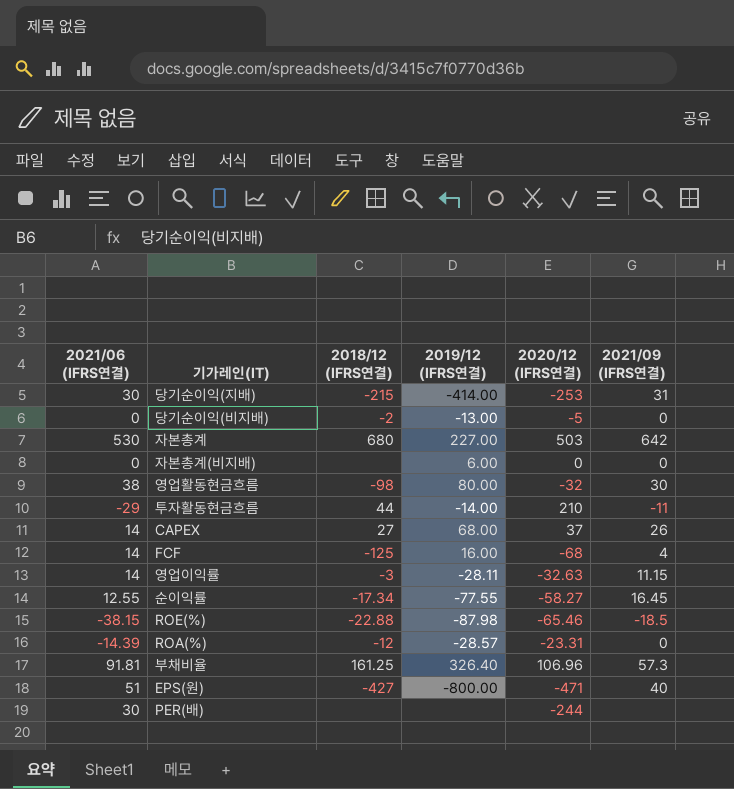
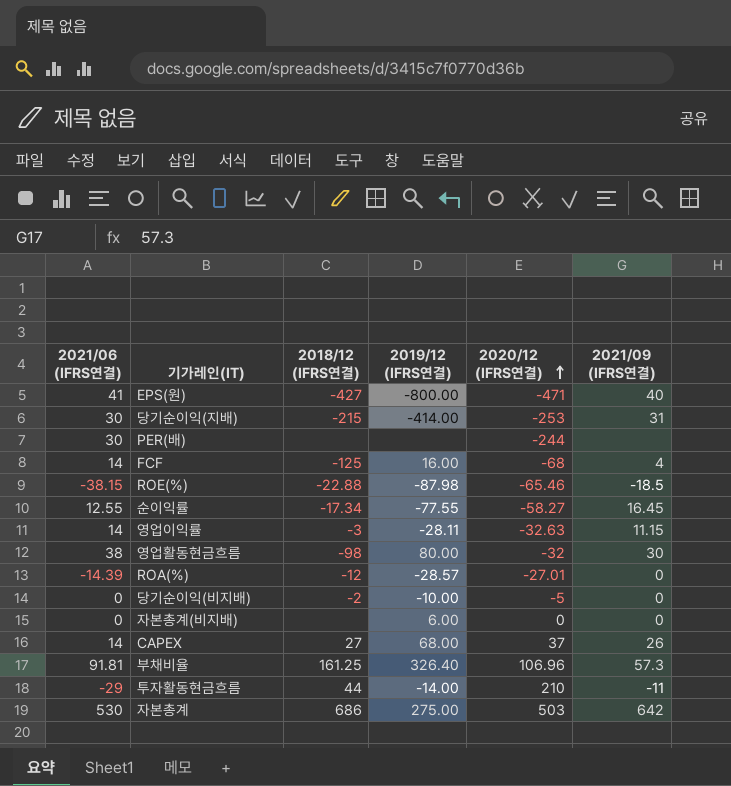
row order: none -> 2020/12 (IFRS연결) ascending
EPS(원) | 2021/06 (IFRS연결): 51 -> 41
ROA(%) | 2020/12 (IFRS연결): -23.31 -> -27.01
당기순이익(비지배) | 2019/12 (IFRS연결): -13.00 -> -10.00
자본총계 | 2018/12 (IFRS연결): 680 -> 686
자본총계 | 2019/12 (IFRS연결): 227.00 -> 275.00

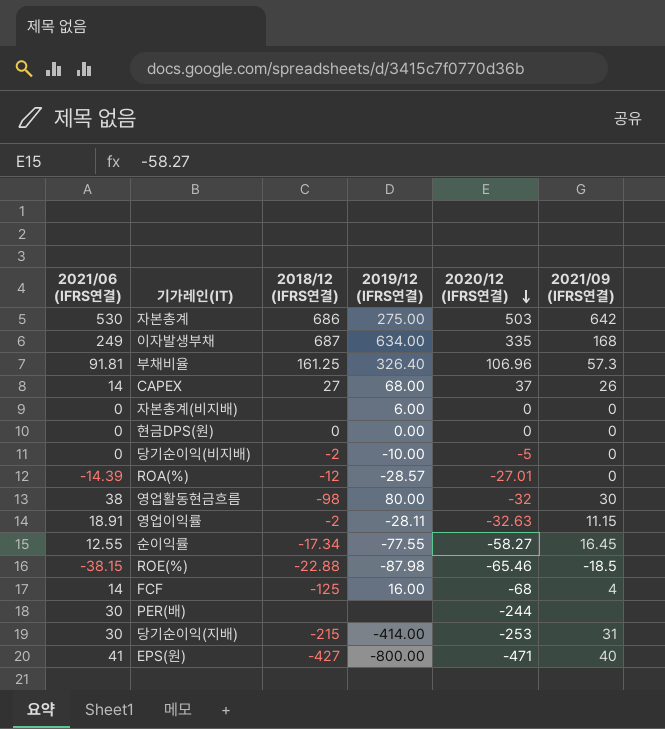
row order: 2020/12 (IFRS연결) ascending -> 2020/12 (IFRS연결) descending
row 투자활동현금흐름: -29 | 44 | -14.00 | 210 | -11 -> none
row 이자발생부채: none -> 249 | 687 | 634.00 | 335 | 168
row 현금DPS(원): none -> 0 | 0 | 0.00 | 0 | 0
영업이익률 | 2021/06 (IFRS연결): 14 -> 18.91
영업이익률 | 2018/12 (IFRS연결): -3 -> -2

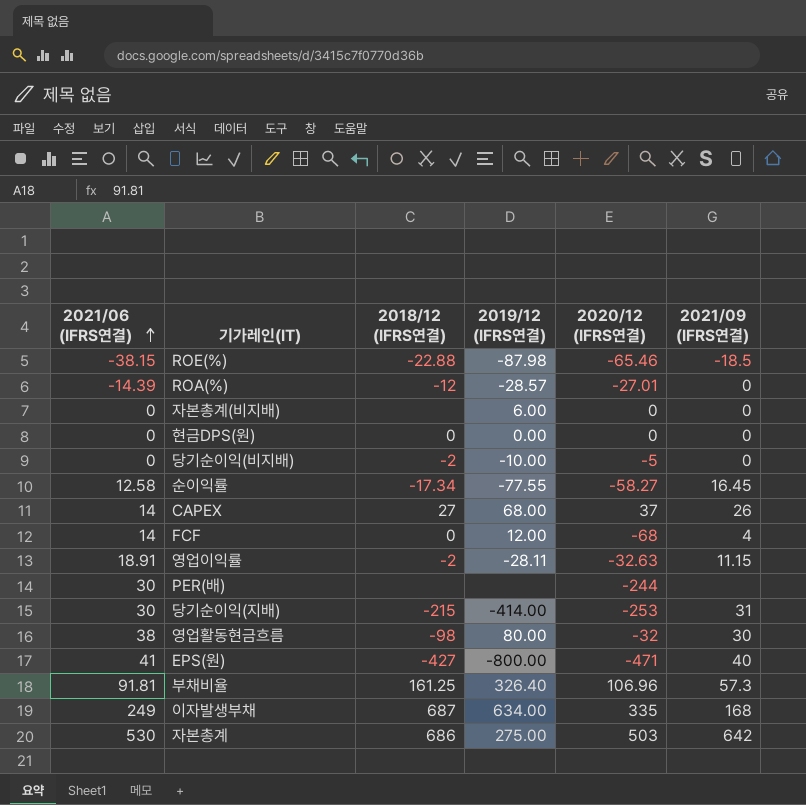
row order: 2020/12 (IFRS연결) descending -> 2021/06 (IFRS연결) ascending
순이익률 | 2021/06 (IFRS연결): 12.55 -> 12.58
FCF | 2018/12 (IFRS연결): -125 -> 0
FCF | 2019/12 (IFRS연결): 16.00 -> 12.00

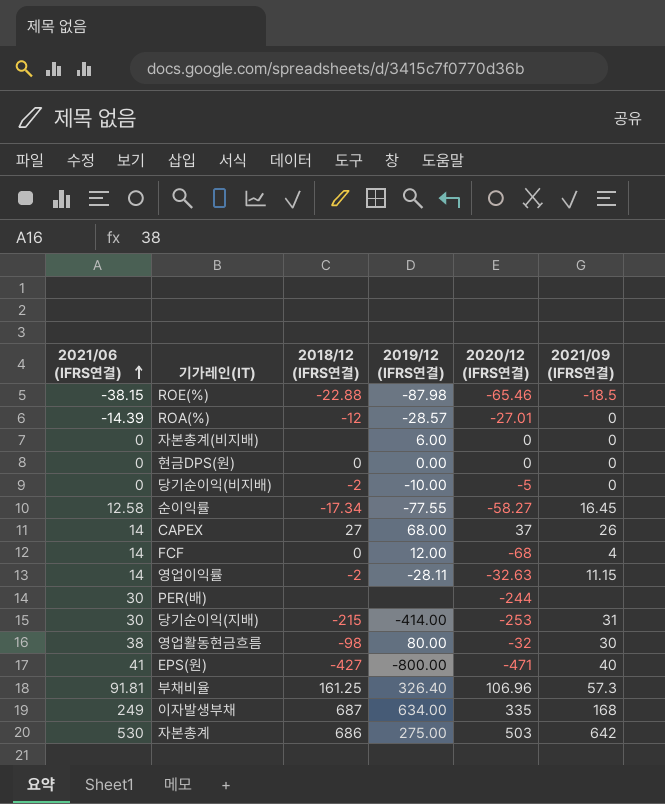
영업이익률 | 2021/06 (IFRS연결): 18.91 -> 14

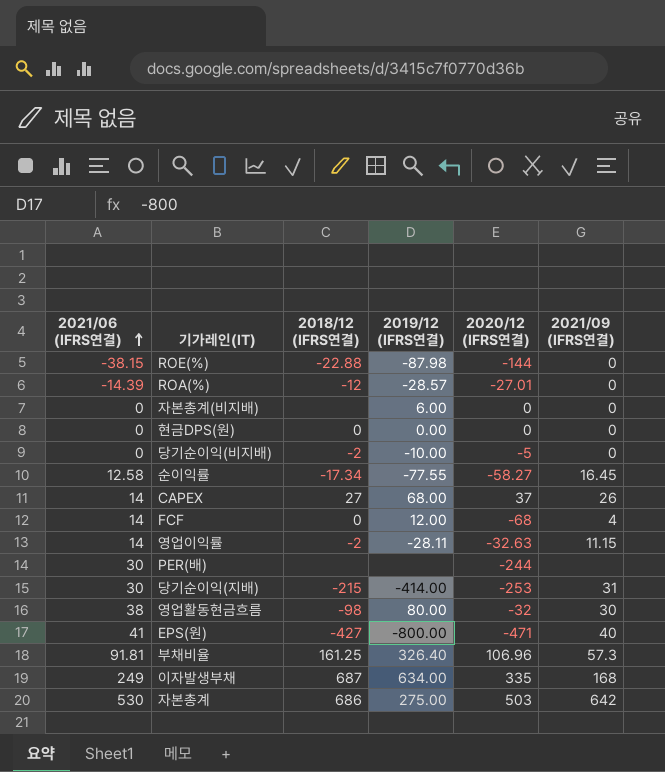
ROE(%) | 2020/12 (IFRS연결): -65.46 -> -144
ROE(%) | 2021/09 (IFRS연결): -18.5 -> 0

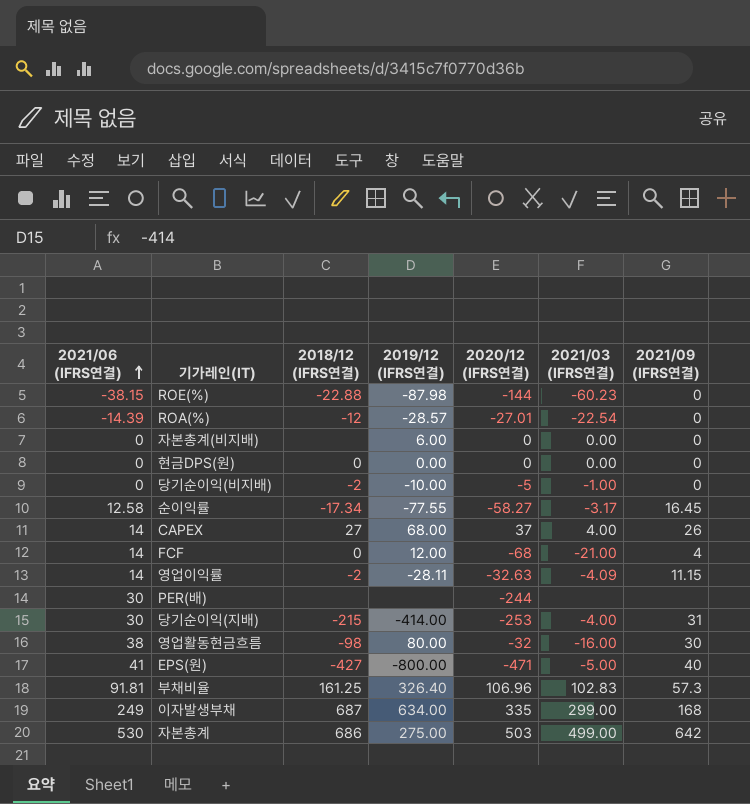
column 2021/03 (IFRS연결) | position: none -> 6

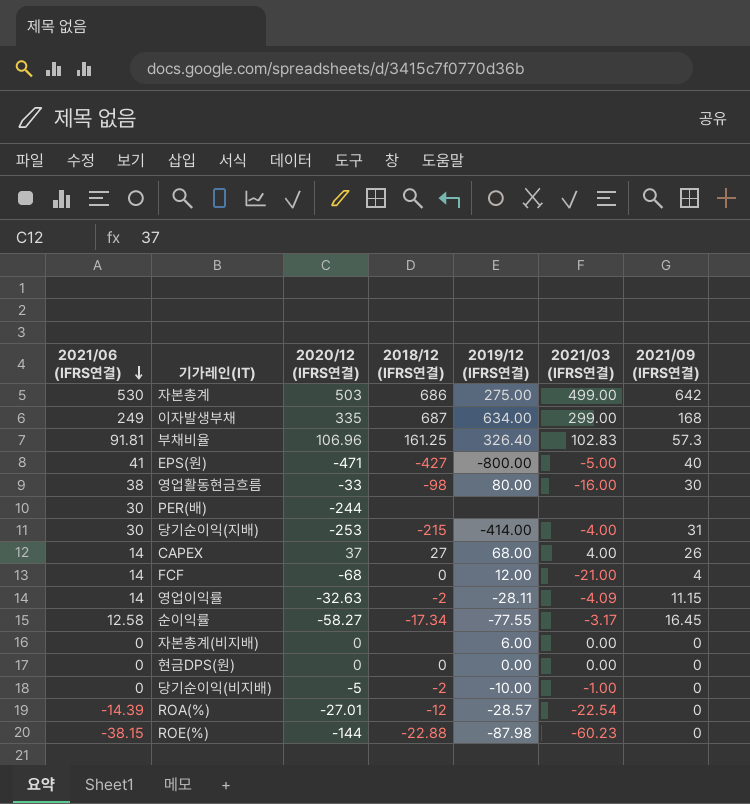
row order: 2021/06 (IFRS연결) ascending -> 2021/06 (IFRS연결) descending
column 2020/12 (IFRS연결) | position: 5 -> 3
영업활동현금흐름 | 2020/12 (IFRS연결): -32 -> -33

